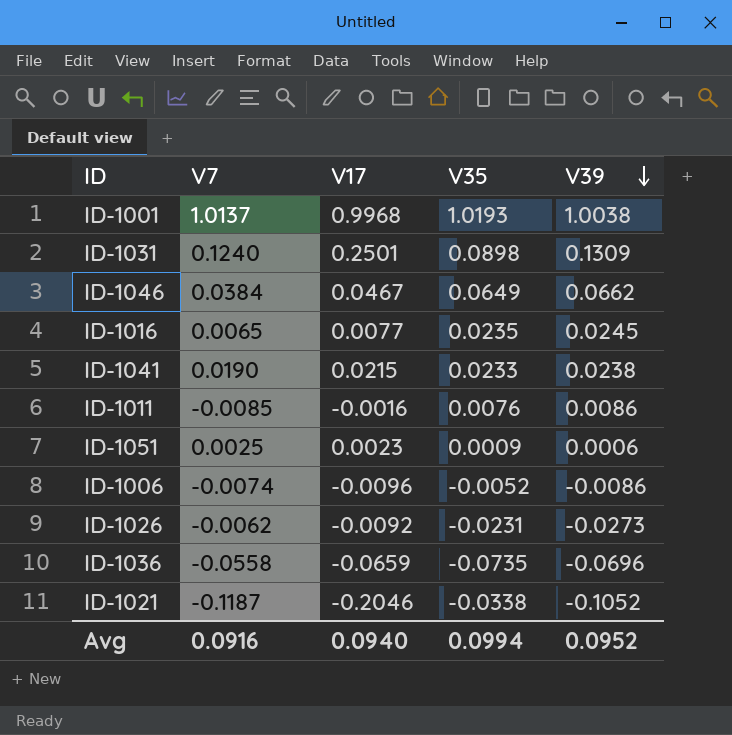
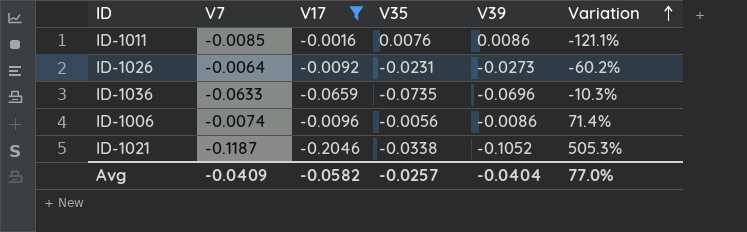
filter: none -> V17 <= -0.0016
row order: V39 descending -> Variation ascending
column Variation | formula: none -> ([V17] - [V35]) / [V35]
ID-1026 | V7: -0.0062 -> -0.0064
ID-1036 | V7: -0.0558 -> -0.0633
ID-1006 | V35: -0.0052 -> -0.0056
Avg | V7: 0.0916 -> -0.0409
Avg | V17: 0.0940 -> -0.0582
Avg | V35: 0.0994 -> -0.0257
Avg | V39: 0.0952 -> -0.0404

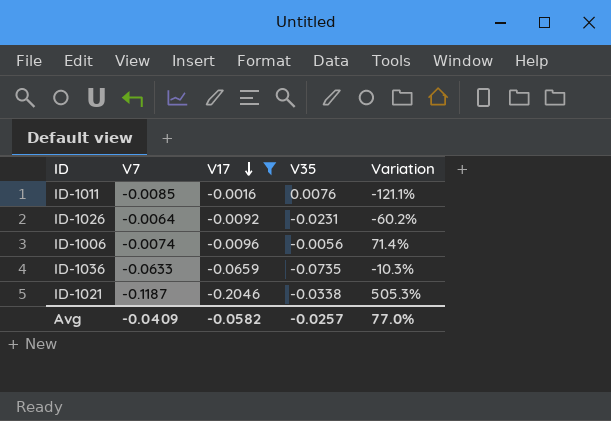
row order: Variation ascending -> V17 descending
column V39 | position: 5 -> none

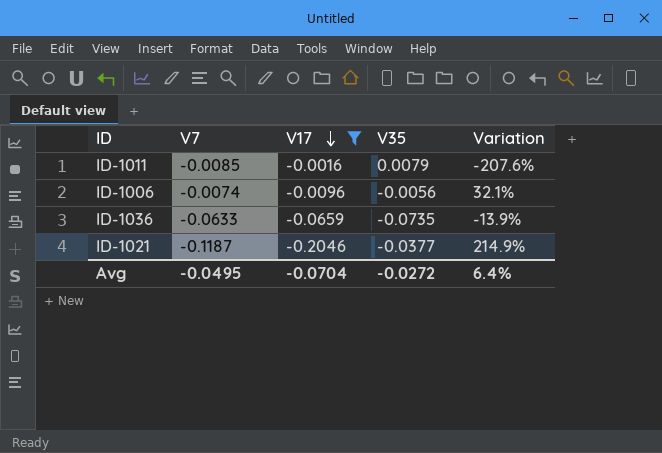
column Variation | formula: ([V17] - [V35]) / [V35] -> ([V7] - [V35]) / [V35]
row ID-1026: -0.0064 | -0.0092 | -0.0231 | -60.2% -> none
ID-1011 | V35: 0.0076 -> 0.0079
ID-1021 | V35: -0.0338 -> -0.0377
Avg | V7: -0.0409 -> -0.0495
Avg | V17: -0.0582 -> -0.0704
Avg | V35: -0.0257 -> -0.0272
Avg | Variation: 77.0% -> 6.4%

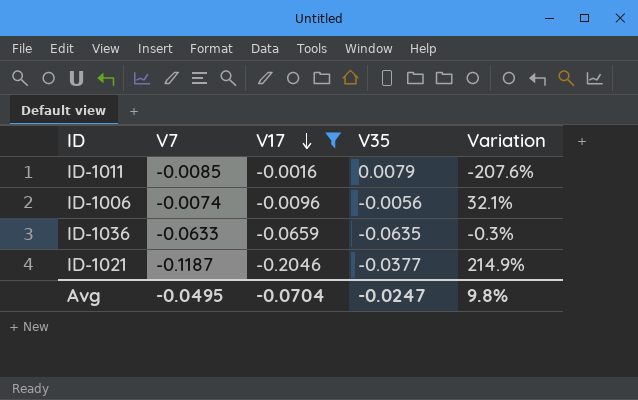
ID-1036 | V35: -0.0735 -> -0.0635
ID-1036 | Variation: -13.9% -> -0.3%
Avg | V35: -0.0272 -> -0.0247
Avg | Variation: 6.4% -> 9.8%

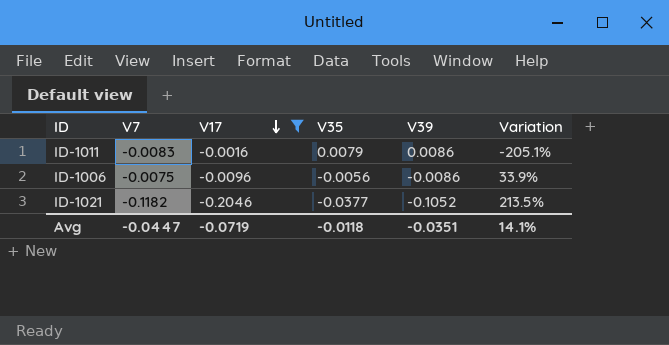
column V39 | position: none -> 5
row ID-1036: -0.0633 | -0.0659 | -0.0635 | -0.3% -> none
ID-1011 | V7: -0.0085 -> -0.0083
ID-1011 | Variation: -207.6% -> -205.1%
ID-1006 | V7: -0.0074 -> -0.0075
ID-1006 | Variation: 32.1% -> 33.9%
ID-1021 | V7: -0.1187 -> -0.1182
ID-1021 | Variation: 214.9% -> 213.5%
Avg | V7: -0.0495 -> -0.0447
Avg | V17: -0.0704 -> -0.0719
Avg | V35: -0.0247 -> -0.0118
Avg | Variation: 9.8% -> 14.1%

